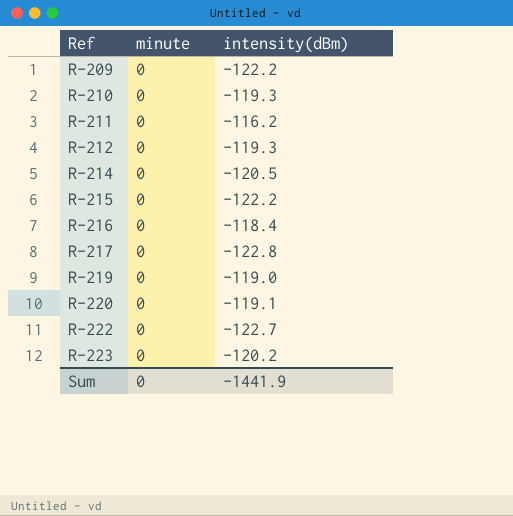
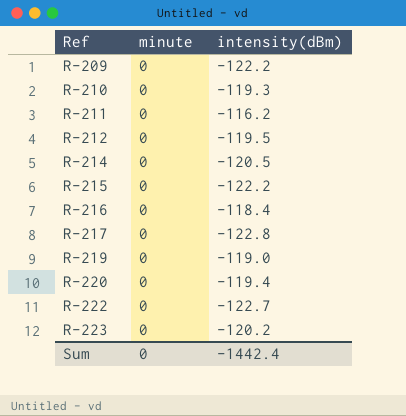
R-212 | intensity(dBm): -119.3 -> -119.5
R-220 | intensity(dBm): -119.1 -> -119.4
Sum | intensity(dBm): -1441.9 -> -1442.4

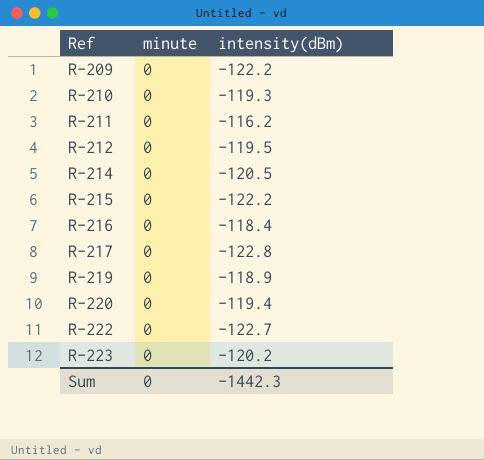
R-219 | intensity(dBm): -119.0 -> -118.9
Sum | intensity(dBm): -1442.4 -> -1442.3

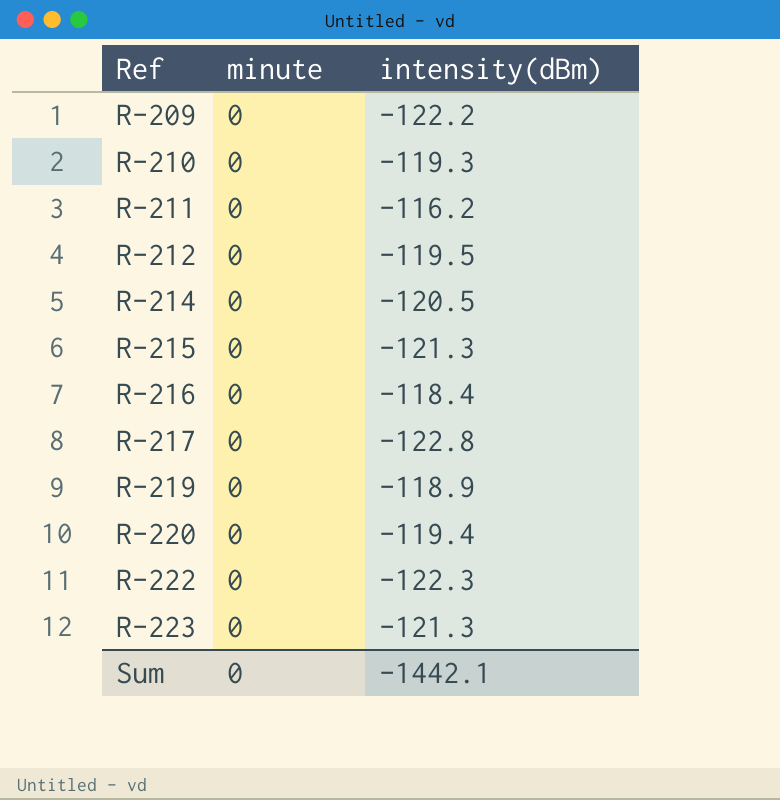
R-215 | intensity(dBm): -122.2 -> -121.3
R-222 | intensity(dBm): -122.7 -> -122.3
R-223 | intensity(dBm): -120.2 -> -121.3
Sum | intensity(dBm): -1442.3 -> -1442.1

